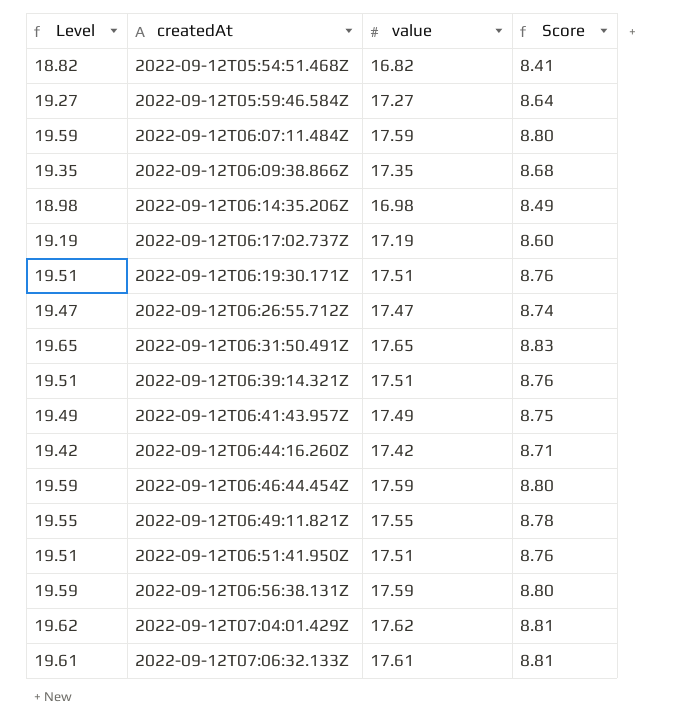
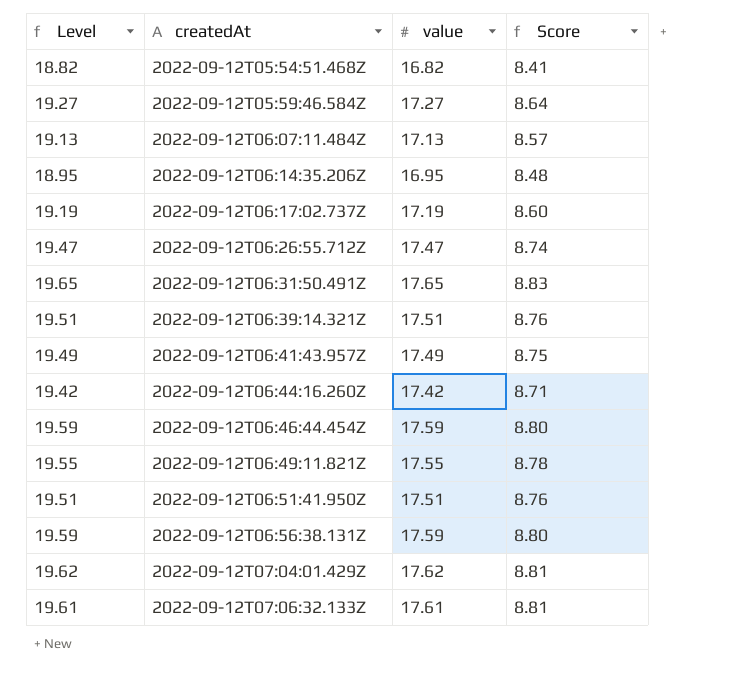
row 2022-09-12T06:09:38.866Z: 19.35 | 17.35 | 8.68 -> none
row 2022-09-12T06:19:30.171Z: 19.51 | 17.51 | 8.76 -> none
2022-09-12T06:07:11.484Z | Level: 19.59 -> 19.13
2022-09-12T06:07:11.484Z | value: 17.59 -> 17.13
2022-09-12T06:07:11.484Z | Score: 8.80 -> 8.57
2022-09-12T06:14:35.206Z | Level: 18.98 -> 18.95
2022-09-12T06:14:35.206Z | value: 16.98 -> 16.95
2022-09-12T06:14:35.206Z | Score: 8.49 -> 8.48

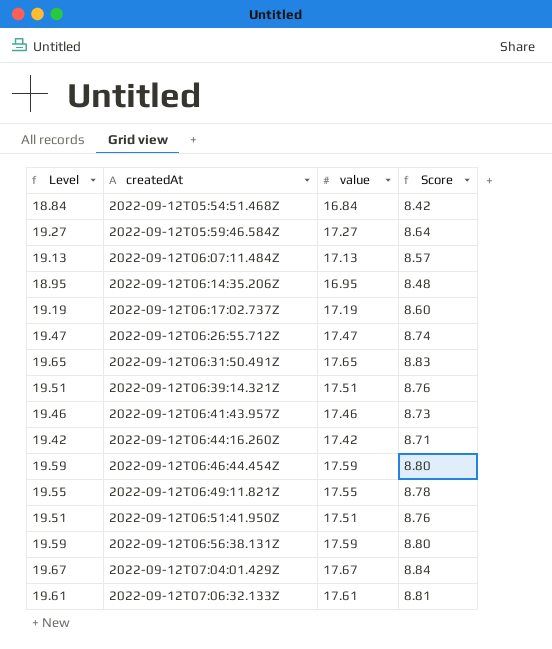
2022-09-12T05:54:51.468Z | Level: 18.82 -> 18.84
2022-09-12T05:54:51.468Z | value: 16.82 -> 16.84
2022-09-12T05:54:51.468Z | Score: 8.41 -> 8.42
2022-09-12T06:41:43.957Z | Level: 19.49 -> 19.46
2022-09-12T06:41:43.957Z | value: 17.49 -> 17.46
2022-09-12T06:41:43.957Z | Score: 8.75 -> 8.73
2022-09-12T07:04:01.429Z | Level: 19.62 -> 19.67
2022-09-12T07:04:01.429Z | value: 17.62 -> 17.67
2022-09-12T07:04:01.429Z | Score: 8.81 -> 8.84

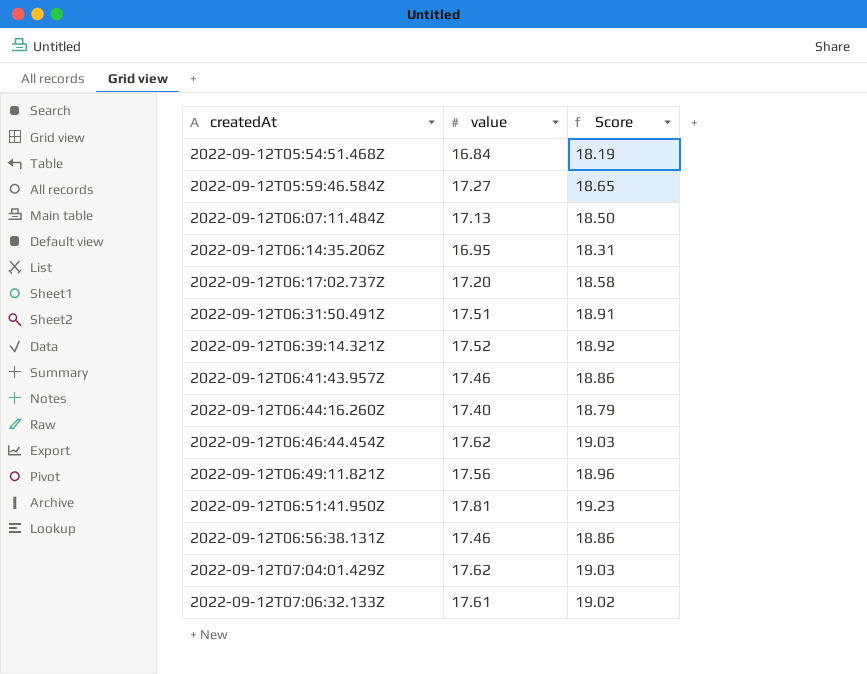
column Level | formula: [value] + 2 -> none
column Score | formula: [value] * 0.5 -> [value] * 1.08
row 2022-09-12T06:26:55.712Z: 19.47 | 17.47 | 8.74 -> none
2022-09-12T06:17:02.737Z | value: 17.19 -> 17.20
2022-09-12T06:31:50.491Z | value: 17.65 -> 17.51
2022-09-12T06:39:14.321Z | value: 17.51 -> 17.52
2022-09-12T06:44:16.260Z | value: 17.42 -> 17.40
2022-09-12T06:46:44.454Z | value: 17.59 -> 17.62
2022-09-12T06:49:11.821Z | value: 17.55 -> 17.56
2022-09-12T06:51:41.950Z | value: 17.51 -> 17.81
2022-09-12T06:56:38.131Z | value: 17.59 -> 17.46
2022-09-12T07:04:01.429Z | value: 17.67 -> 17.62

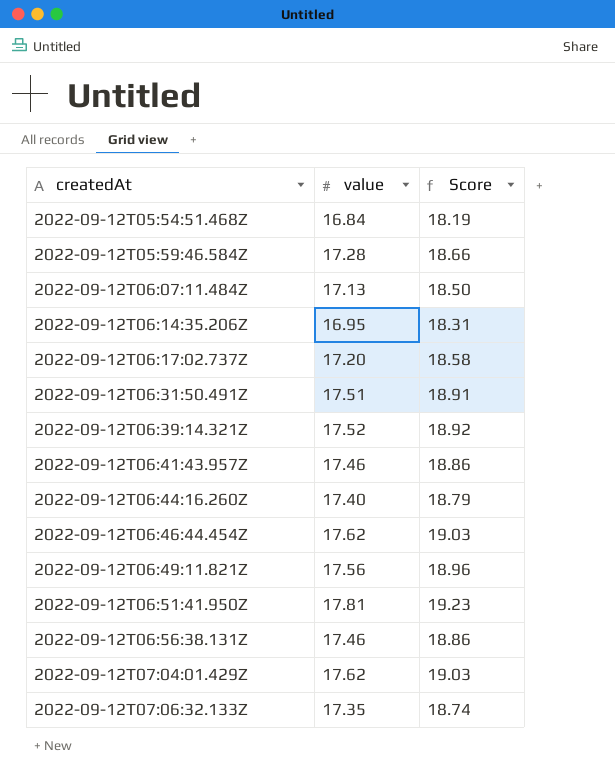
2022-09-12T05:59:46.584Z | value: 17.27 -> 17.28
2022-09-12T05:59:46.584Z | Score: 18.65 -> 18.66
2022-09-12T07:06:32.133Z | value: 17.61 -> 17.35
2022-09-12T07:06:32.133Z | Score: 19.02 -> 18.74

